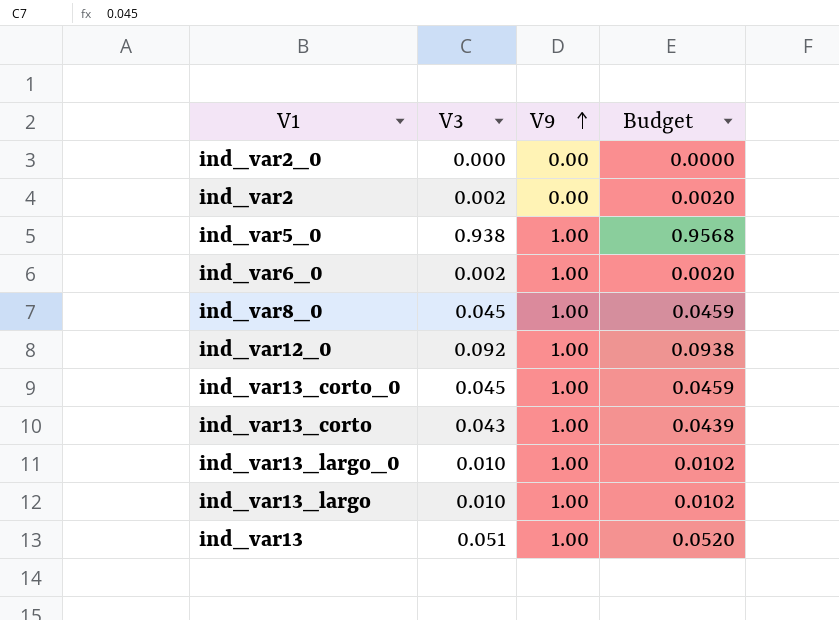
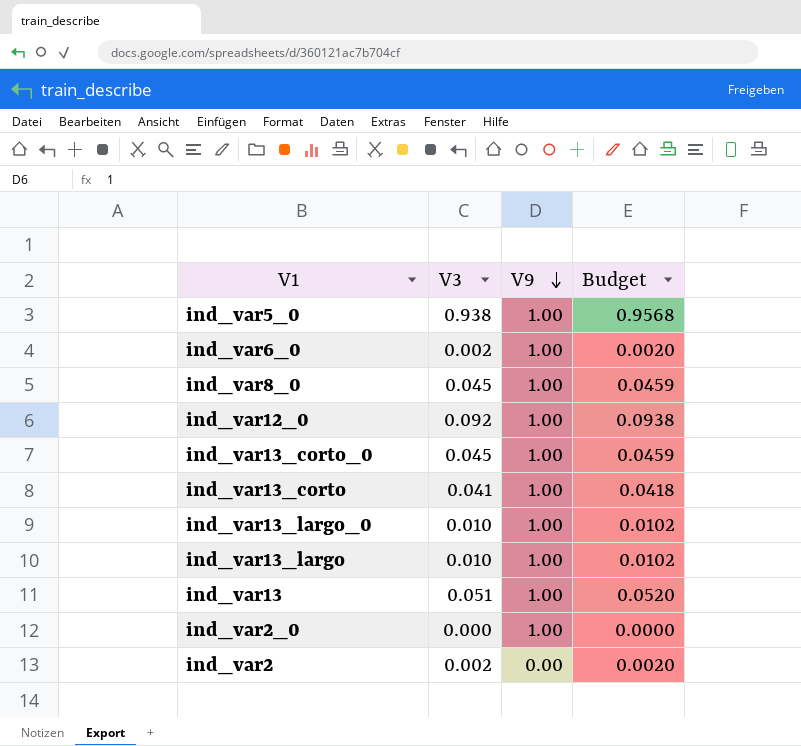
row order: V9 ascending -> V9 descending
ind_var13_corto | V3: 0.043 -> 0.041
ind_var13_corto | Budget: 0.0439 -> 0.0418
ind_var2_0 | V9: 0.00 -> 1.00

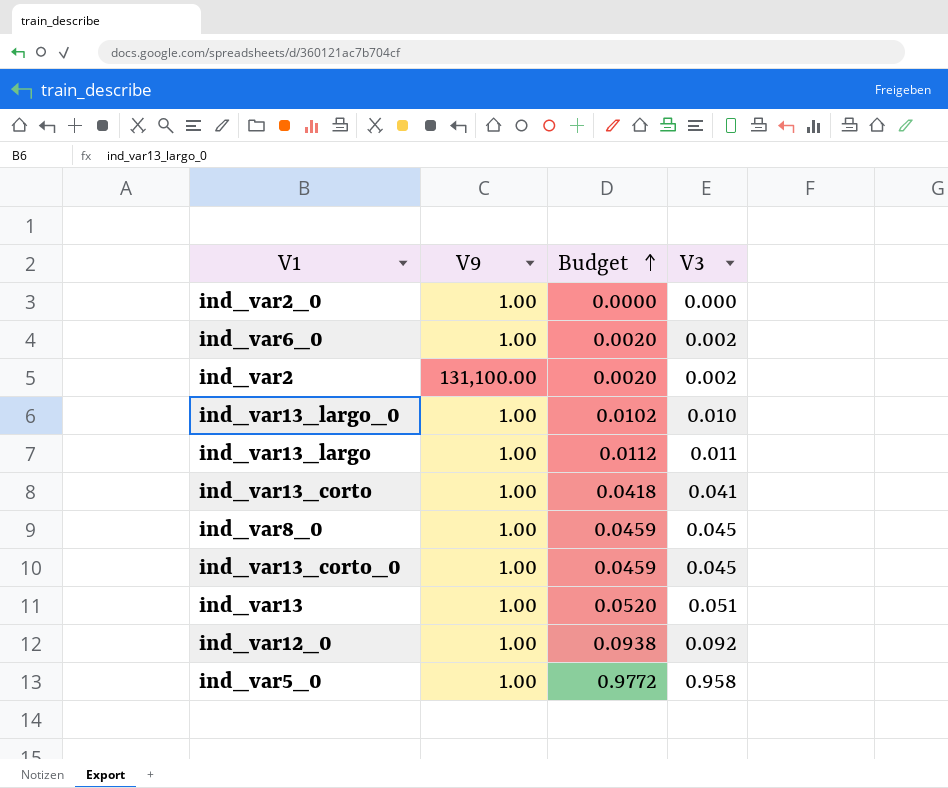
row order: V9 descending -> Budget ascending
column V3 | position: 2 -> 4
ind_var2 | V9: 0.00 -> 131,100.00
ind_var13_largo | Budget: 0.0102 -> 0.0112
ind_var13_largo | V3: 0.010 -> 0.011
ind_var5_0 | Budget: 0.9568 -> 0.9772
ind_var5_0 | V3: 0.938 -> 0.958

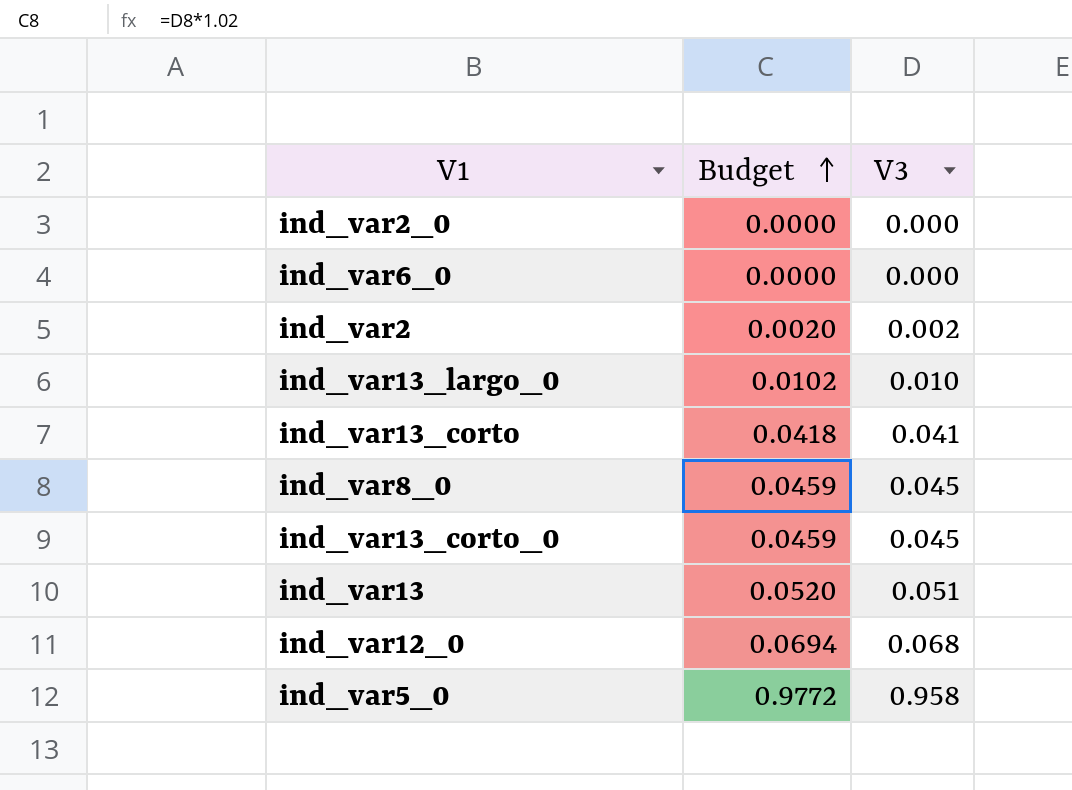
column V9 | position: 2 -> none
row ind_var13_largo: 1.00 | 0.0112 | 0.011 -> none
ind_var6_0 | Budget: 0.0020 -> 0.0000
ind_var6_0 | V3: 0.002 -> 0.000
ind_var12_0 | Budget: 0.0938 -> 0.0694
ind_var12_0 | V3: 0.092 -> 0.068

